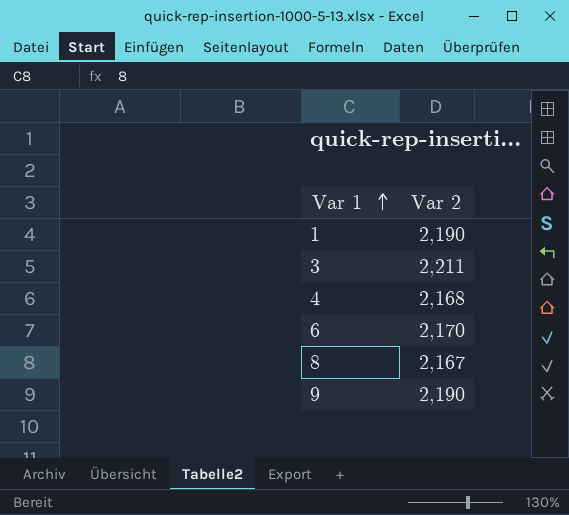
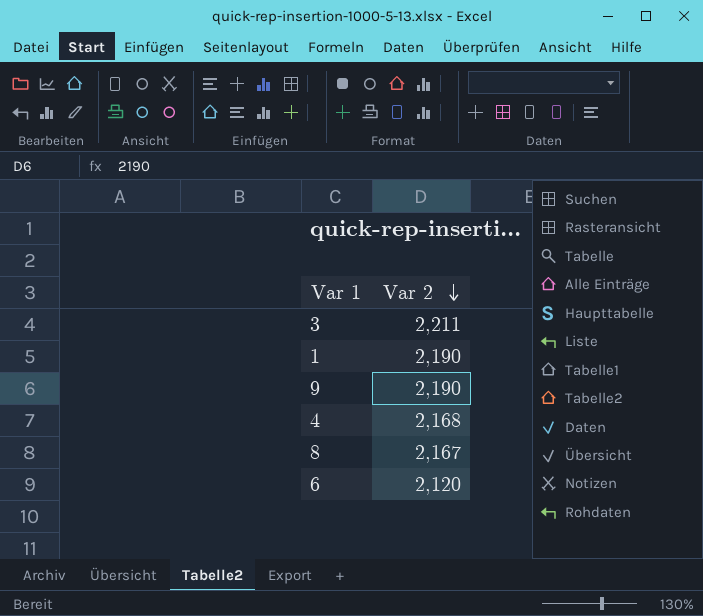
row order: Var 1 ascending -> Var 2 descending
6 | Var 2: 2,170 -> 2,120

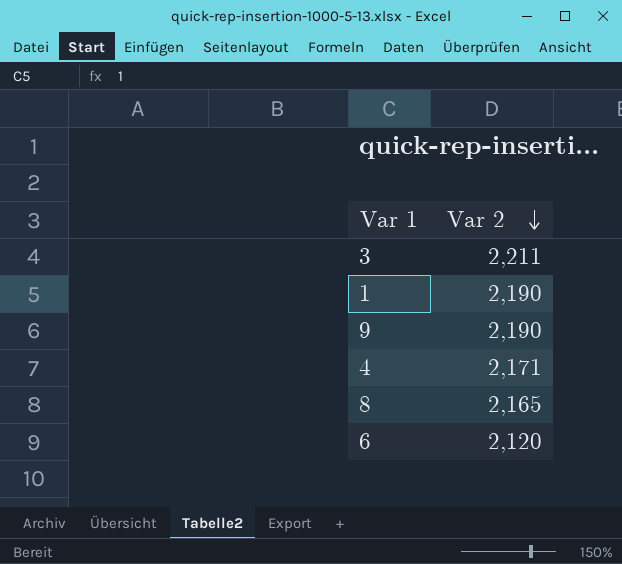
4 | Var 2: 2,168 -> 2,171
8 | Var 2: 2,167 -> 2,165

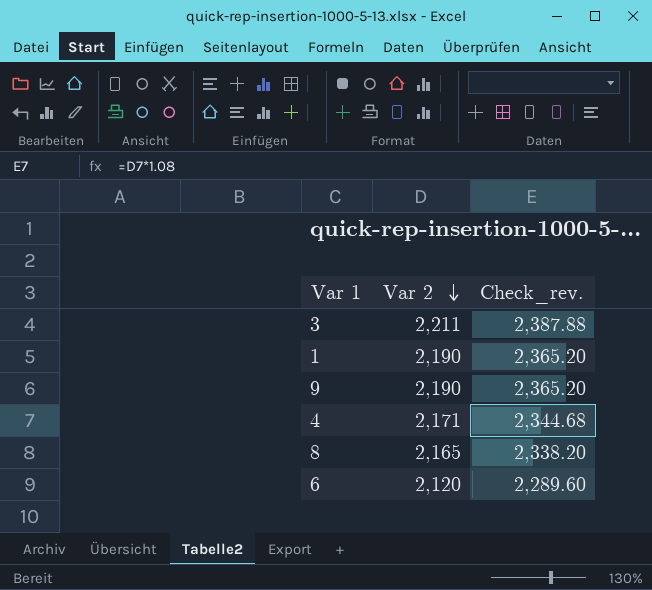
column Check_rev. | formula: none -> [Var 2] * 1.08

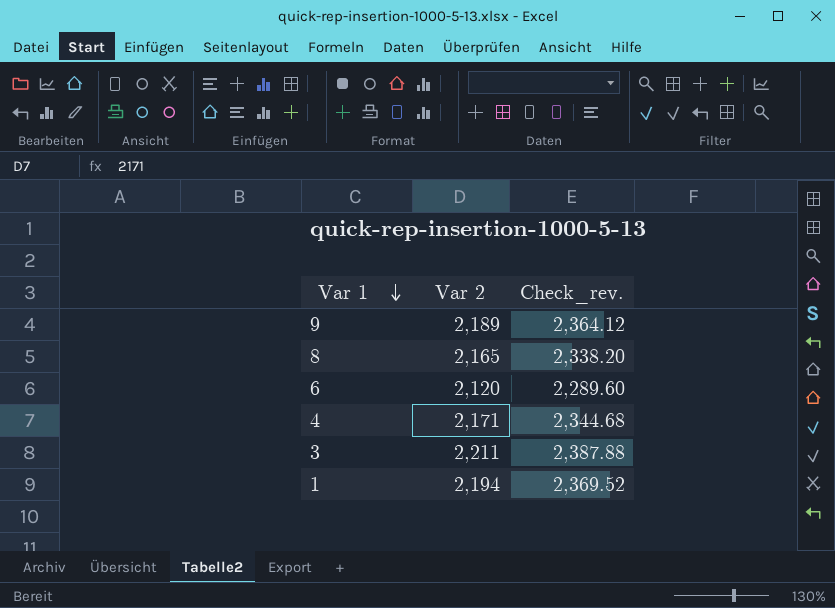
row order: Var 2 descending -> Var 1 descending
9 | Var 2: 2,190 -> 2,189
9 | Check_rev.: 2,365.20 -> 2,364.12
1 | Var 2: 2,190 -> 2,194
1 | Check_rev.: 2,365.20 -> 2,369.52

